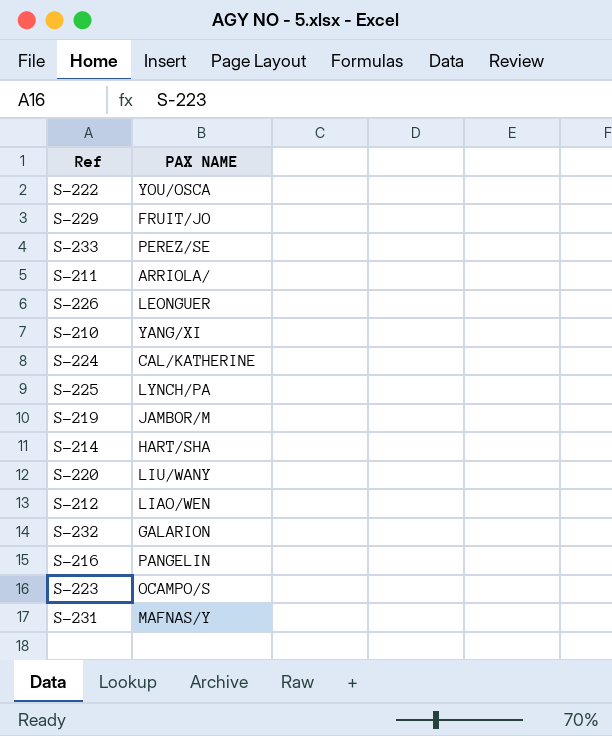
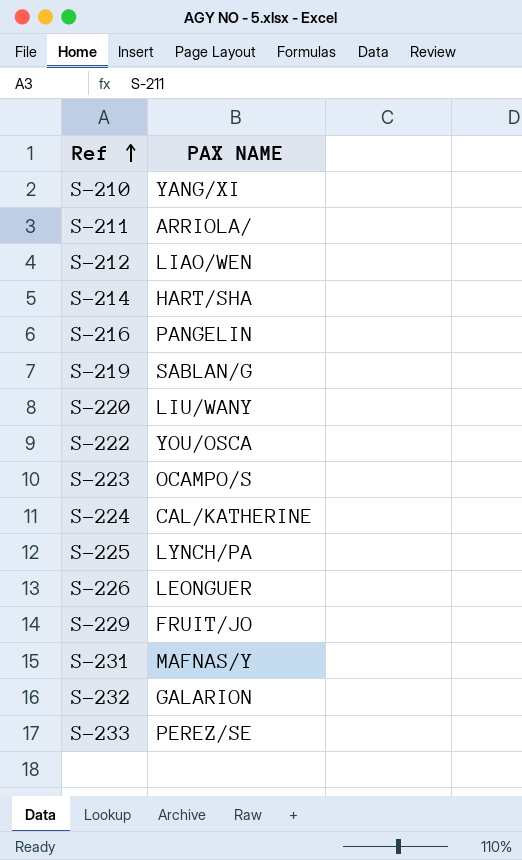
row order: none -> Ref ascending
S-219 | PAX NAME: JAMBOR/M -> SABLAN/G

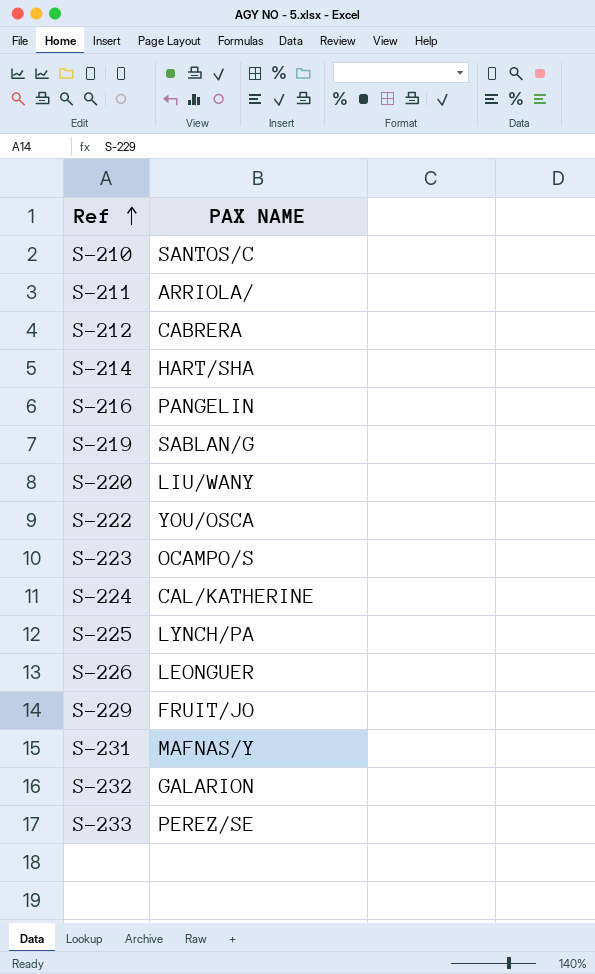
S-210 | PAX NAME: YANG/XI -> SANTOS/C
S-212 | PAX NAME: LIAO/WEN -> CABRERA

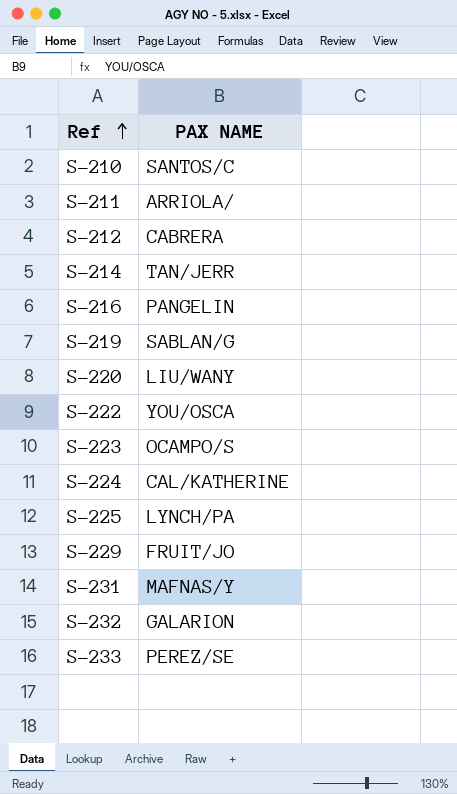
row S-226: LEONGUER -> none
S-214 | PAX NAME: HART/SHA -> TAN/JERR

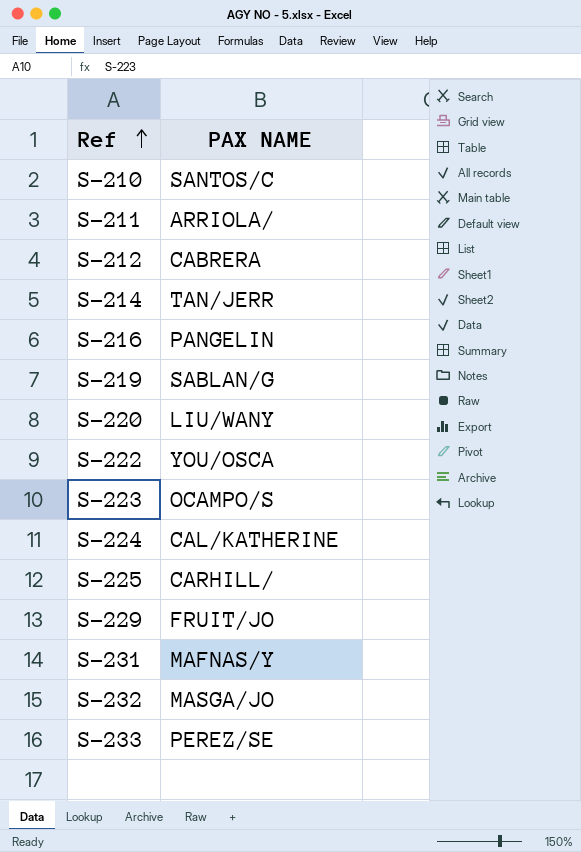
S-225 | PAX NAME: LYNCH/PA -> CARHILL/
S-232 | PAX NAME: GALARION -> MASGA/JO

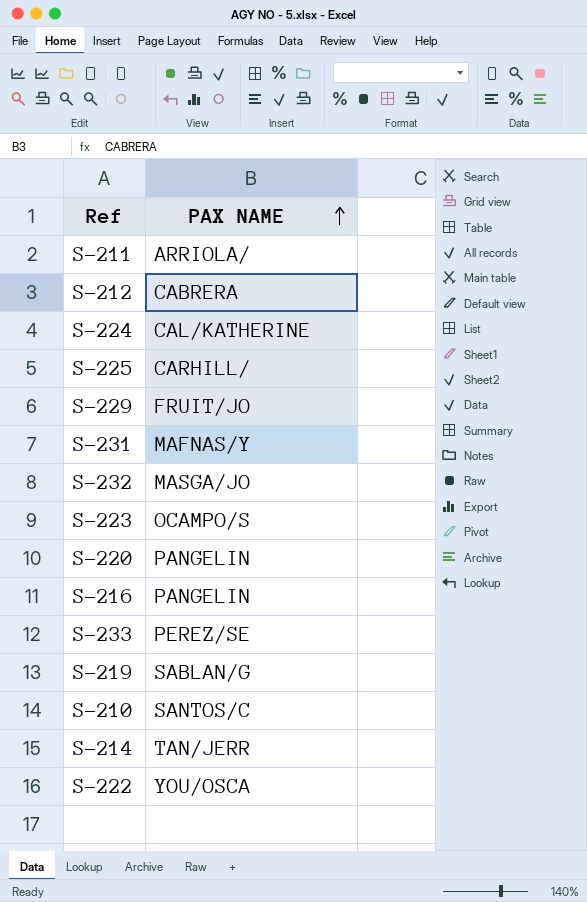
row order: Ref ascending -> PAX NAME ascending
S-220 | PAX NAME: LIU/WANY -> PANGELIN

